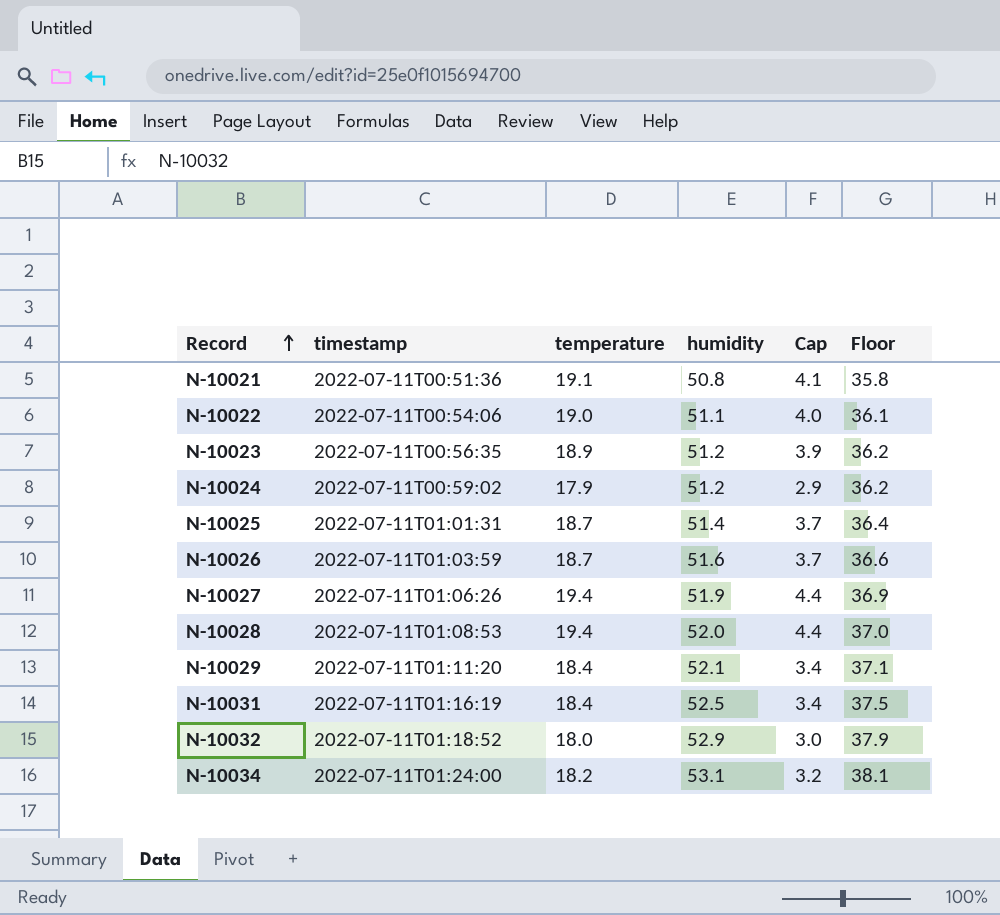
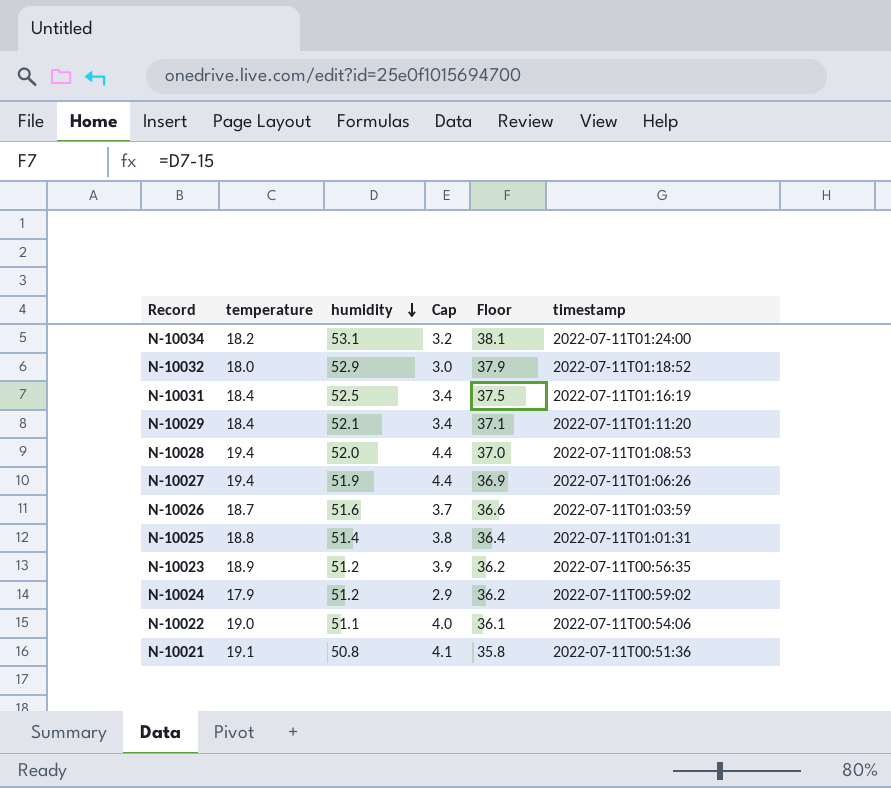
row order: Record ascending -> humidity descending
column timestamp | position: 2 -> 6
N-10025 | temperature: 18.7 -> 18.8
N-10025 | Cap: 3.7 -> 3.8

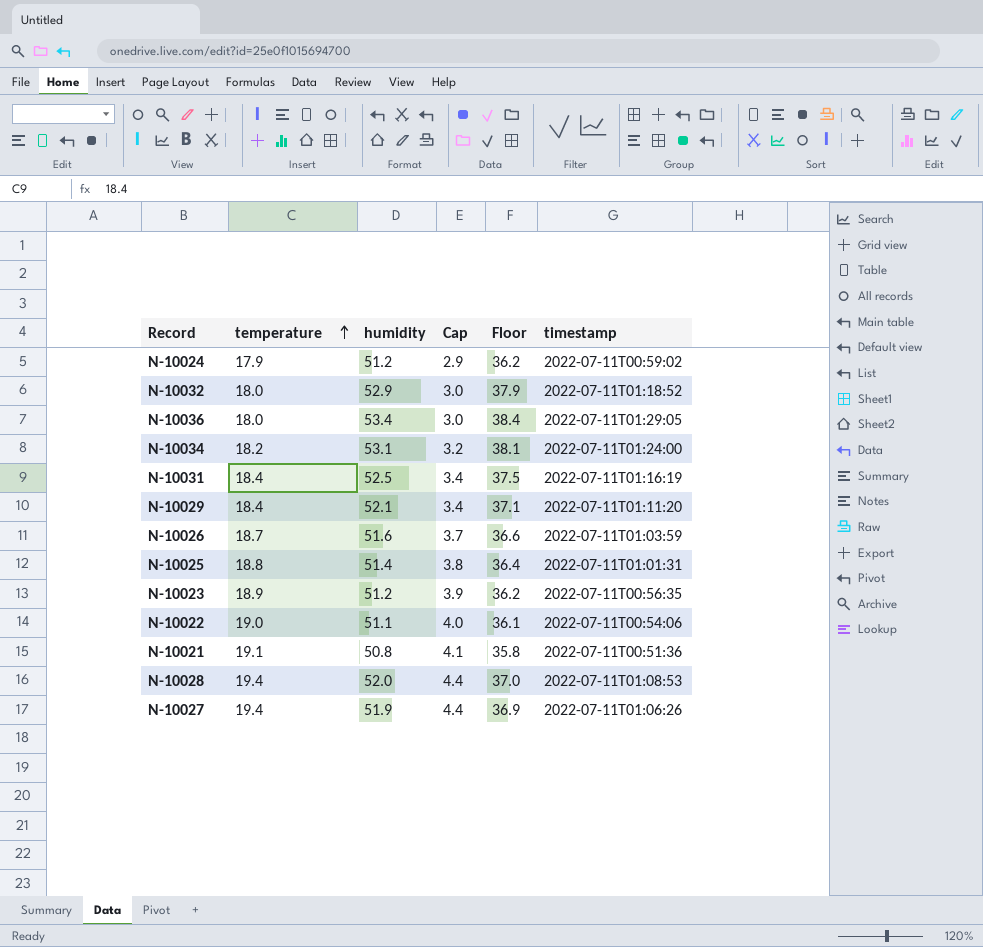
row order: humidity descending -> temperature ascending
row N-10036: none -> 18.0 | 53.4 | 3.0 | 38.4 | 2022-07-11T01:29:05

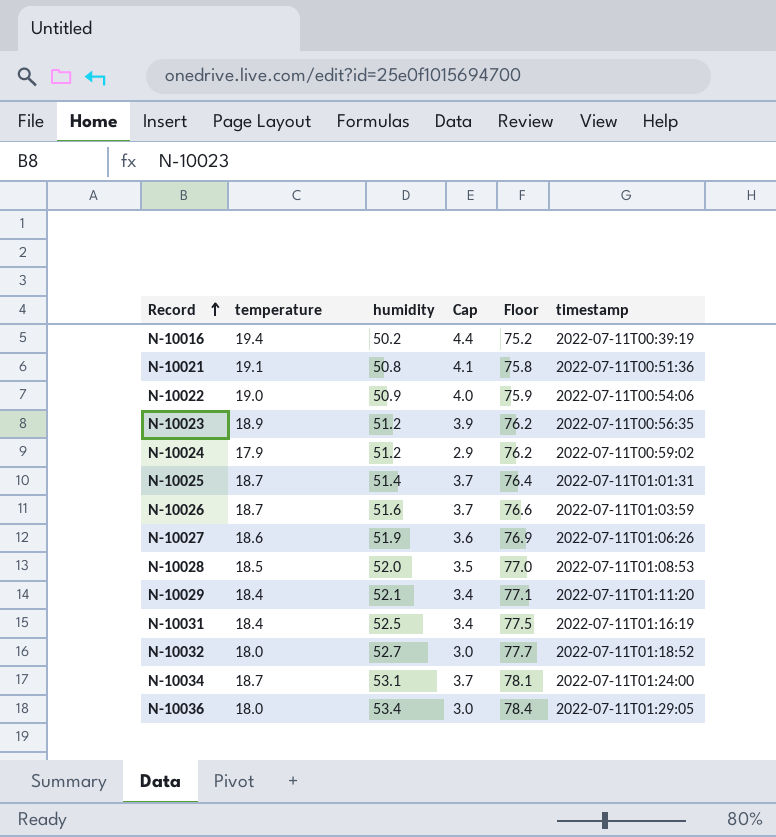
row order: temperature ascending -> Record ascending
column Floor | formula: [humidity] - 15 -> [humidity] + 25
row N-10016: none -> 19.4 | 50.2 | 4.4 | 75.2 | 2022-07-11T00:39:19
N-10022 | humidity: 51.1 -> 50.9
N-10025 | temperature: 18.8 -> 18.7
N-10025 | Cap: 3.8 -> 3.7
N-10027 | temperature: 19.4 -> 18.6
N-10027 | Cap: 4.4 -> 3.6
N-10028 | temperature: 19.4 -> 18.5
N-10028 | Cap: 4.4 -> 3.5
N-10032 | humidity: 52.9 -> 52.7
N-10034 | temperature: 18.2 -> 18.7
N-10034 | Cap: 3.2 -> 3.7

